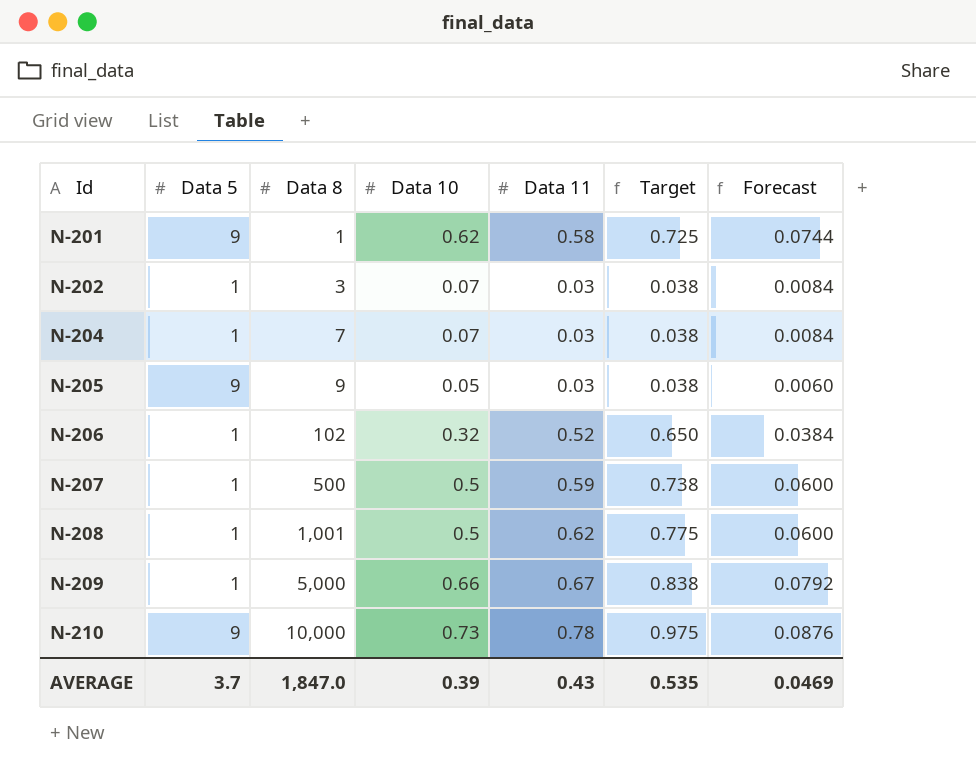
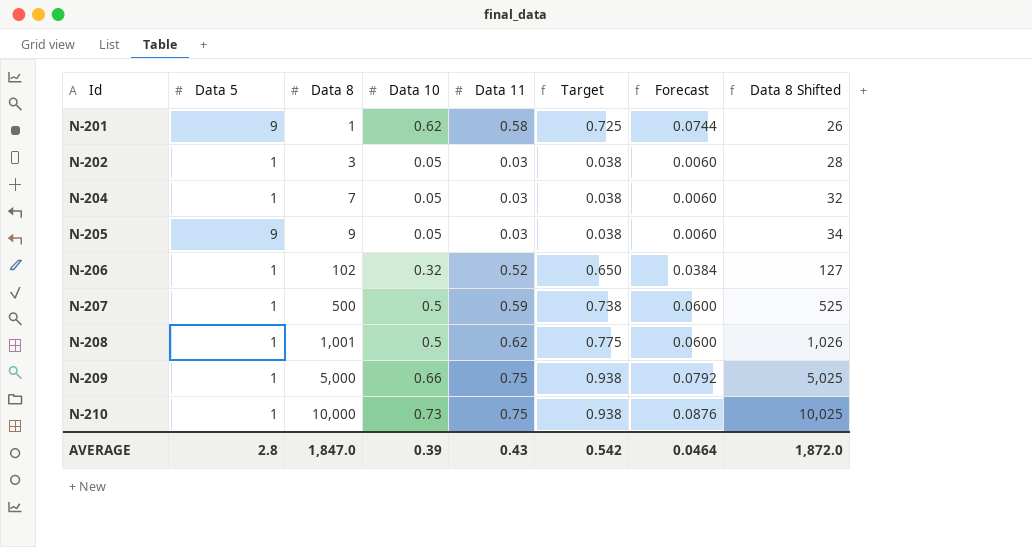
column Data 8 Shifted | formula: none -> [Data 8] + 25
N-202 | Data 10: 0.07 -> 0.05
N-202 | Forecast: 0.0084 -> 0.0060
N-204 | Data 10: 0.07 -> 0.05
N-204 | Forecast: 0.0084 -> 0.0060
N-209 | Data 11: 0.67 -> 0.75
N-209 | Target: 0.838 -> 0.938
N-210 | Data 5: 9 -> 1
N-210 | Data 11: 0.78 -> 0.75
N-210 | Target: 0.975 -> 0.938
AVERAGE | Data 5: 3.7 -> 2.8
AVERAGE | Target: 0.535 -> 0.542
AVERAGE | Forecast: 0.0469 -> 0.0464

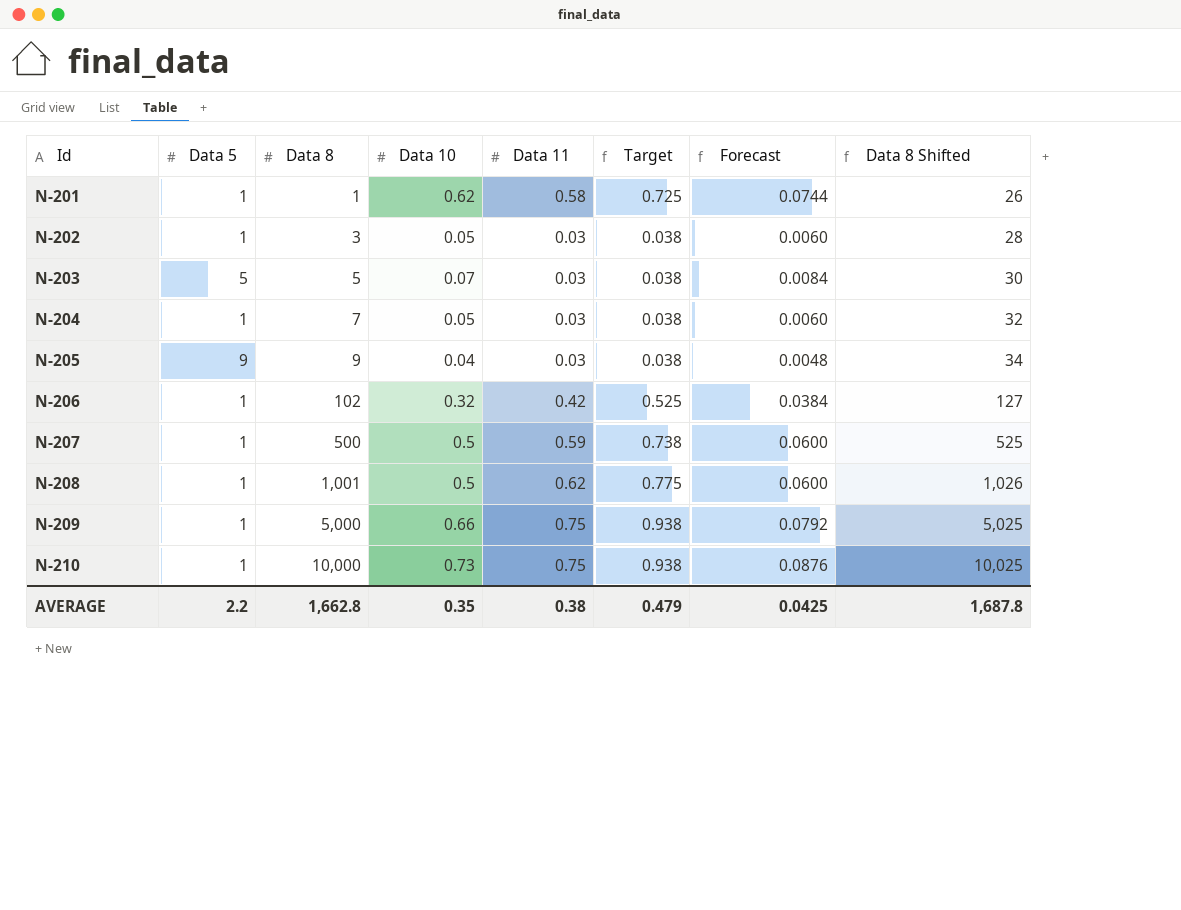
N-201 | Data 5: 9 -> 1
row N-203: none -> 5 | 5 | 0.07 | 0.03 | 0.038 | 0.0084 | 30
N-205 | Data 10: 0.05 -> 0.04
N-205 | Forecast: 0.0060 -> 0.0048
N-206 | Data 11: 0.52 -> 0.42
N-206 | Target: 0.650 -> 0.525
AVERAGE | Data 5: 2.8 -> 2.2
AVERAGE | Data 8: 1,847.0 -> 1,662.8
AVERAGE | Data 10: 0.39 -> 0.35
AVERAGE | Data 11: 0.43 -> 0.38
AVERAGE | Target: 0.542 -> 0.479
AVERAGE | Forecast: 0.0464 -> 0.0425
AVERAGE | Data 8 Shifted: 1,872.0 -> 1,687.8

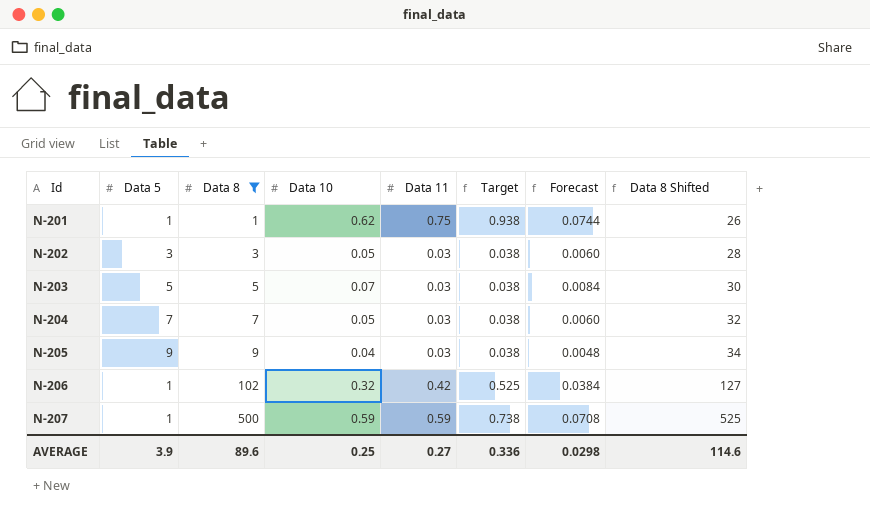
filter: none -> Data 8 <= 500
N-201 | Data 11: 0.58 -> 0.75
N-201 | Target: 0.725 -> 0.938
N-202 | Data 5: 1 -> 3
N-204 | Data 5: 1 -> 7
N-207 | Data 10: 0.5 -> 0.59
N-207 | Forecast: 0.0600 -> 0.0708
AVERAGE | Data 5: 2.2 -> 3.9
AVERAGE | Data 8: 1,662.8 -> 89.6
AVERAGE | Data 10: 0.35 -> 0.25
AVERAGE | Data 11: 0.38 -> 0.27
AVERAGE | Target: 0.479 -> 0.336
AVERAGE | Forecast: 0.0425 -> 0.0298
AVERAGE | Data 8 Shifted: 1,687.8 -> 114.6

